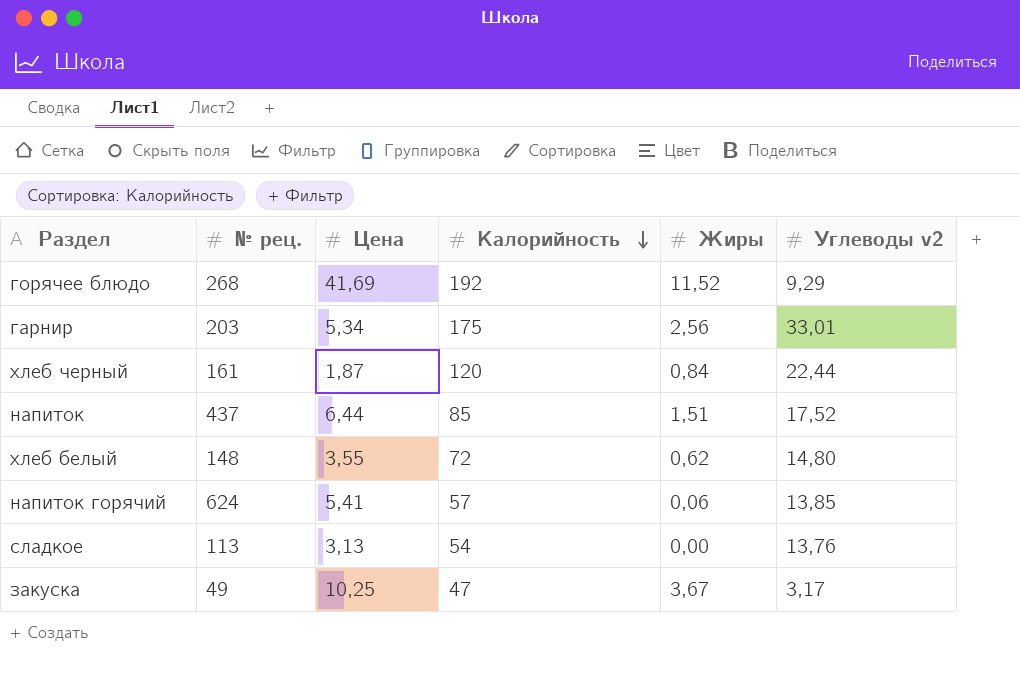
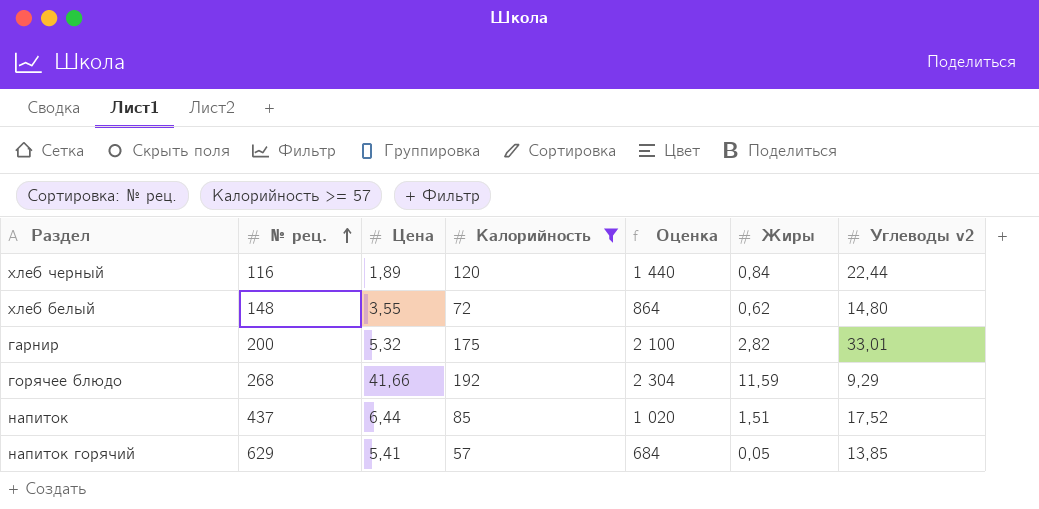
filter: none -> Калорийность >= 57
row order: Калорийность descending -> № рец. ascending
column Оценка | formula: none -> [Калорийность] * 12
хлеб черный | № рец.: 161 -> 116
хлеб черный | Цена: 1,87 -> 1,89
гарнир | № рец.: 203 -> 200
гарнир | Цена: 5,34 -> 5,32
гарнир | Жиры: 2,56 -> 2,82
горячее блюдо | Цена: 41,69 -> 41,66
горячее блюдо | Жиры: 11,52 -> 11,59
напиток горячий | № рец.: 624 -> 629
напиток горячий | Жиры: 0,06 -> 0,05

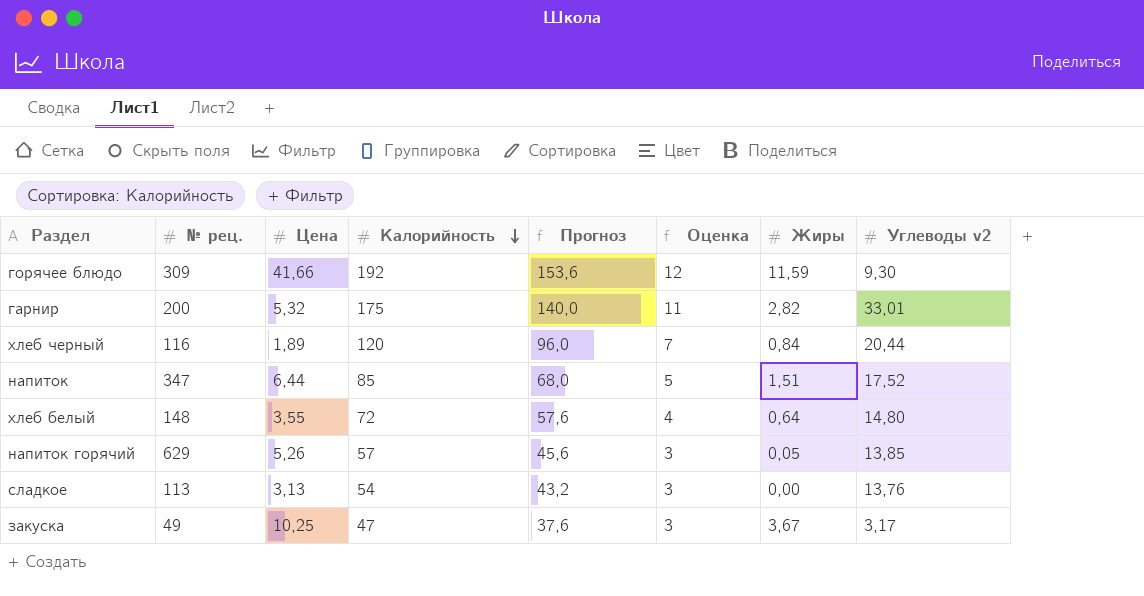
filter: Калорийность >= 57 -> none
row order: № рец. ascending -> Калорийность descending
column Прогноз | formula: none -> [Калорийность] * 0,8
column Оценка | formula: [Калорийность] * 12 -> [Калорийность] * 0,06
горячее блюдо | № рец.: 268 -> 309
горячее блюдо | Углеводы v2: 9,29 -> 9,30
хлеб черный | Углеводы v2: 22,44 -> 20,44
напиток | № рец.: 437 -> 347
хлеб белый | Жиры: 0,62 -> 0,64
напиток горячий | Цена: 5,41 -> 5,26

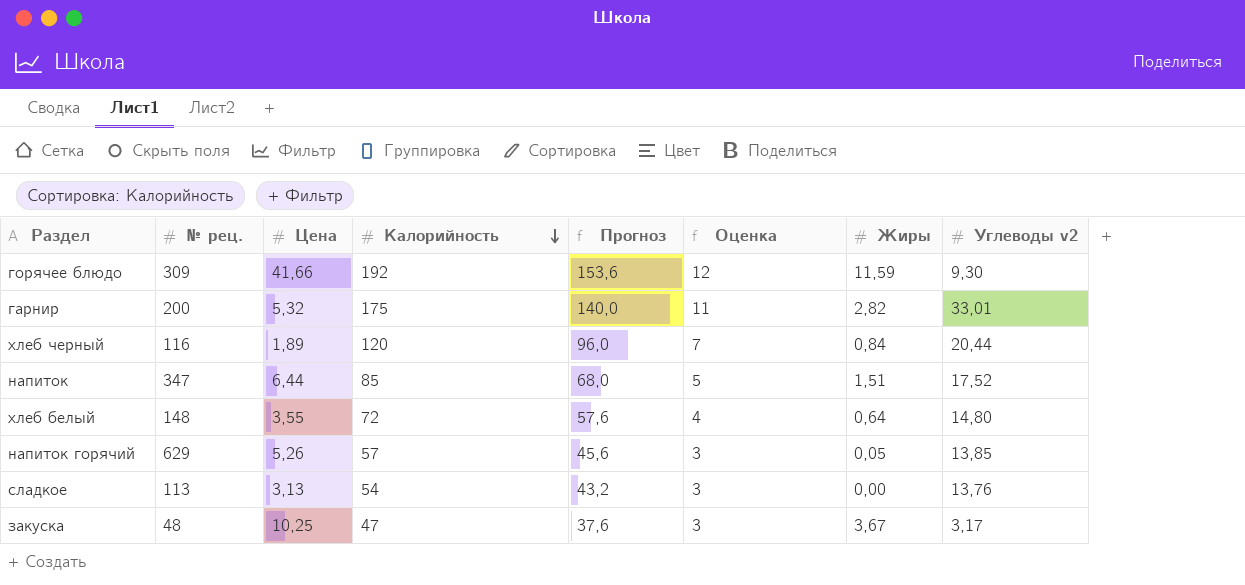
закуска | № рец.: 49 -> 48

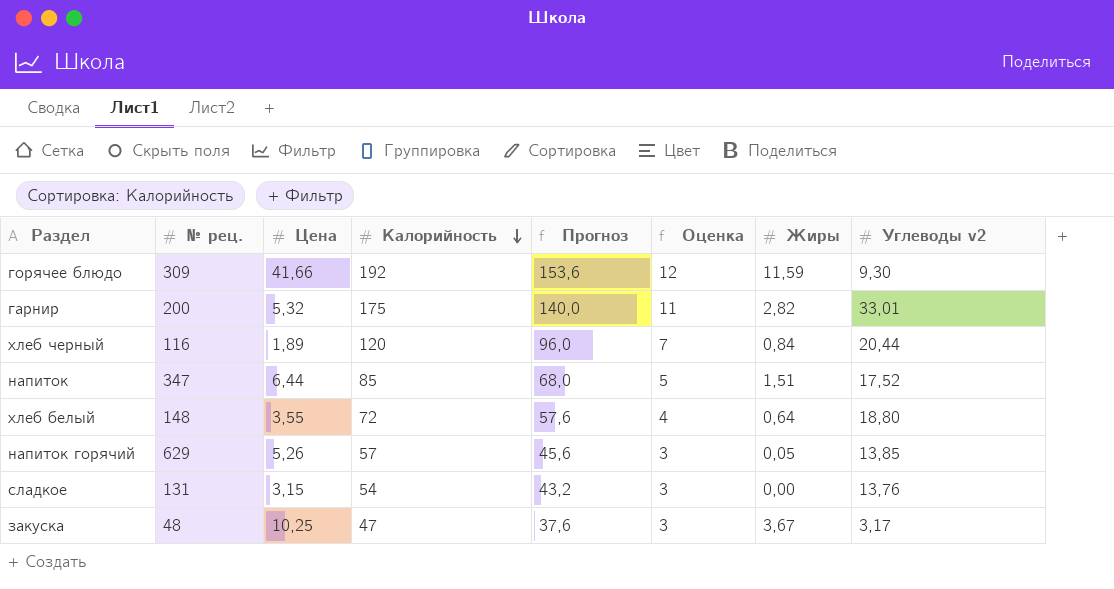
хлеб белый | Углеводы v2: 14,80 -> 18,80
сладкое | № рец.: 113 -> 131
сладкое | Цена: 3,13 -> 3,15

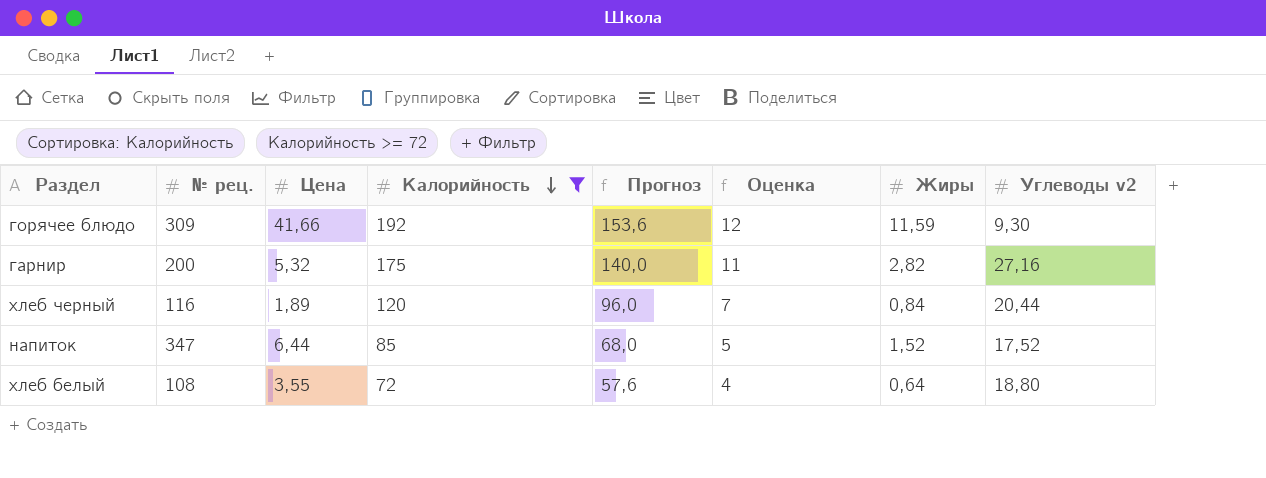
filter: none -> Калорийность >= 72
гарнир | Углеводы v2: 33,01 -> 27,16
напиток | Жиры: 1,51 -> 1,52
хлеб белый | № рец.: 148 -> 108

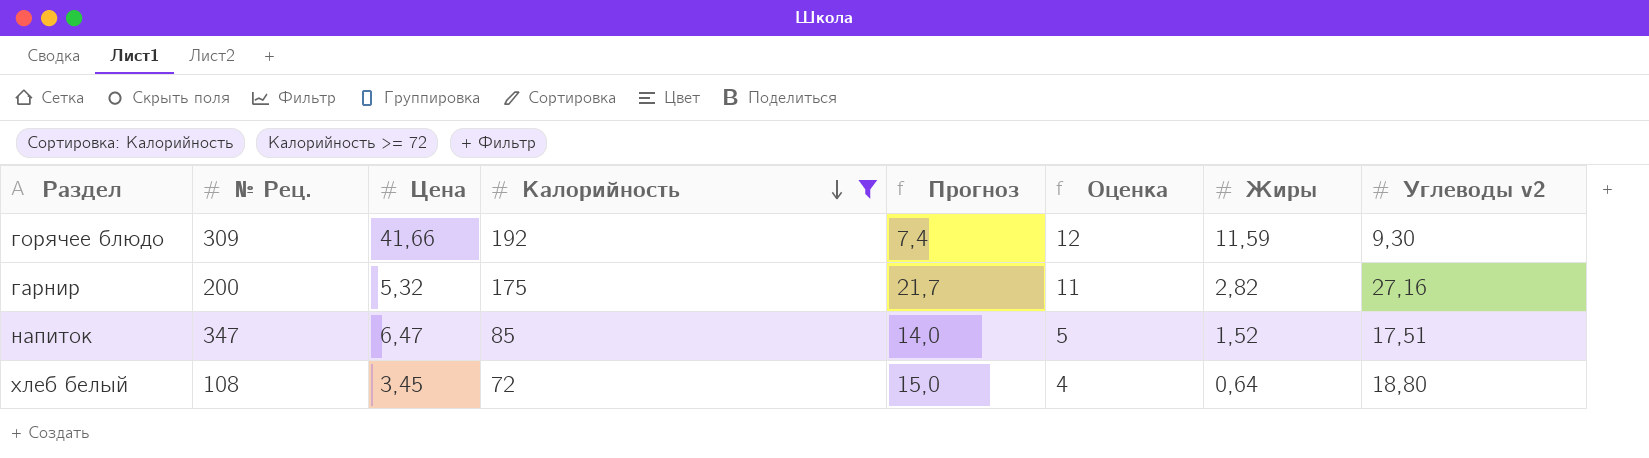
column name: № рец. -> № Рец.
column Прогноз | formula: [Калорийность] * 0,8 -> [Углеводы v2] * 0,8
row хлеб черный: 116 | 1,89 | 120 | 96,0 | 7 | 0,84 | 20,44 -> none
напиток | Цена: 6,44 -> 6,47
напиток | Углеводы v2: 17,52 -> 17,51
хлеб белый | Цена: 3,55 -> 3,45

